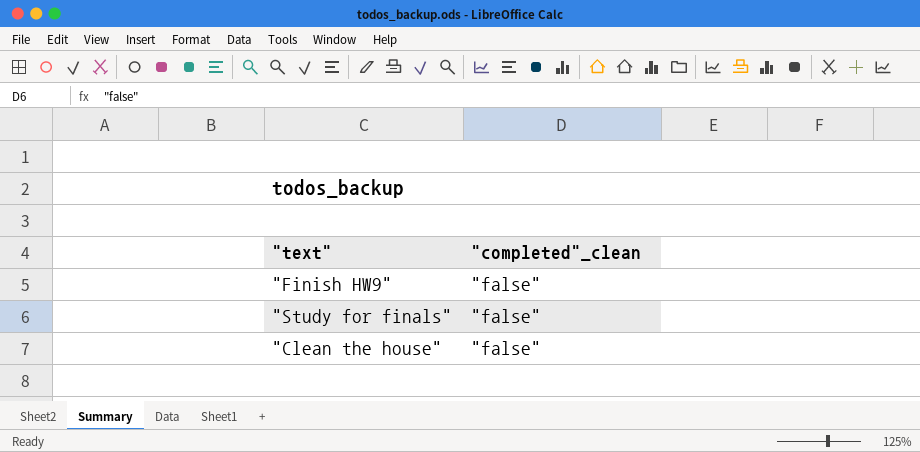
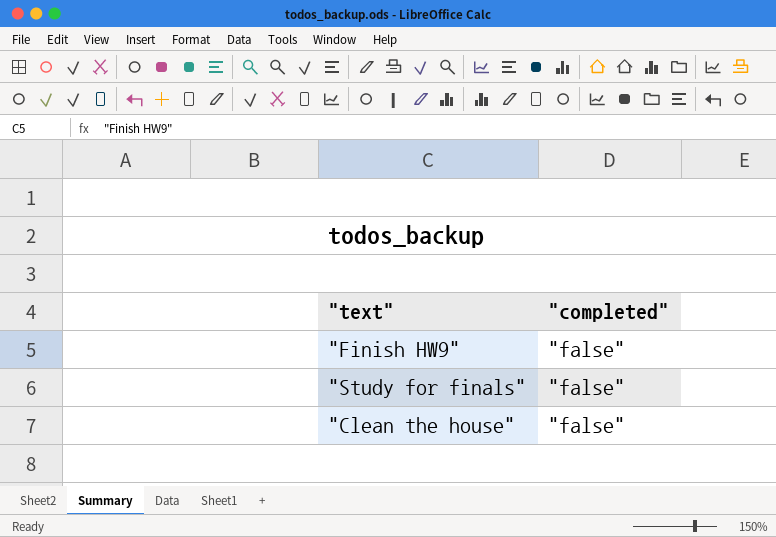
column name: "completed"_clean -> "completed"

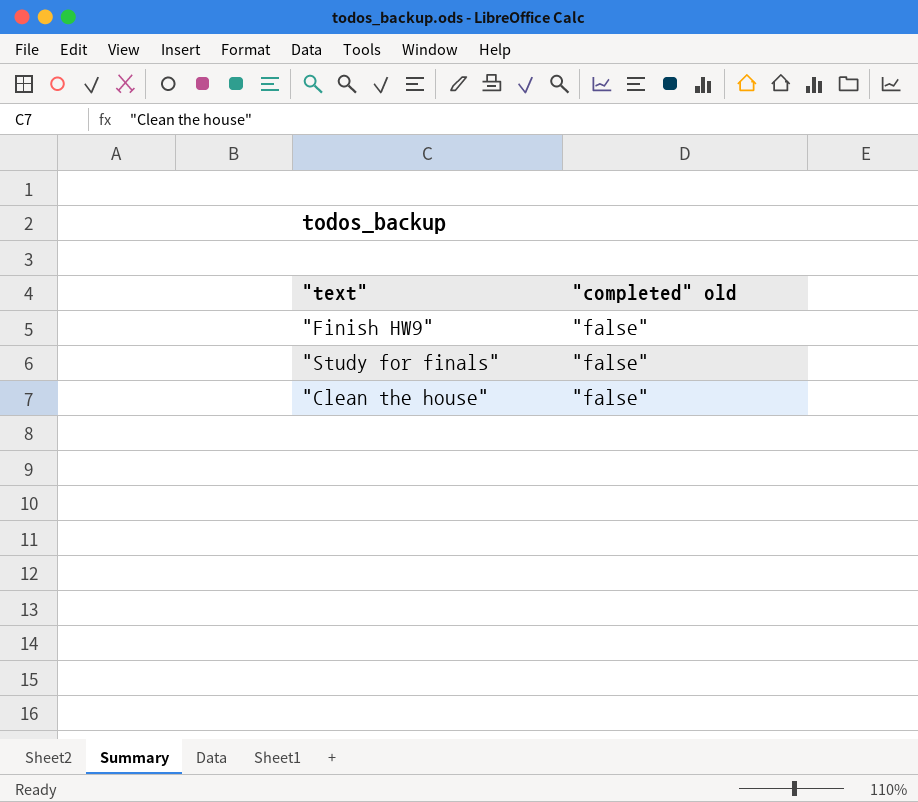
column name: "completed" -> "completed" old

